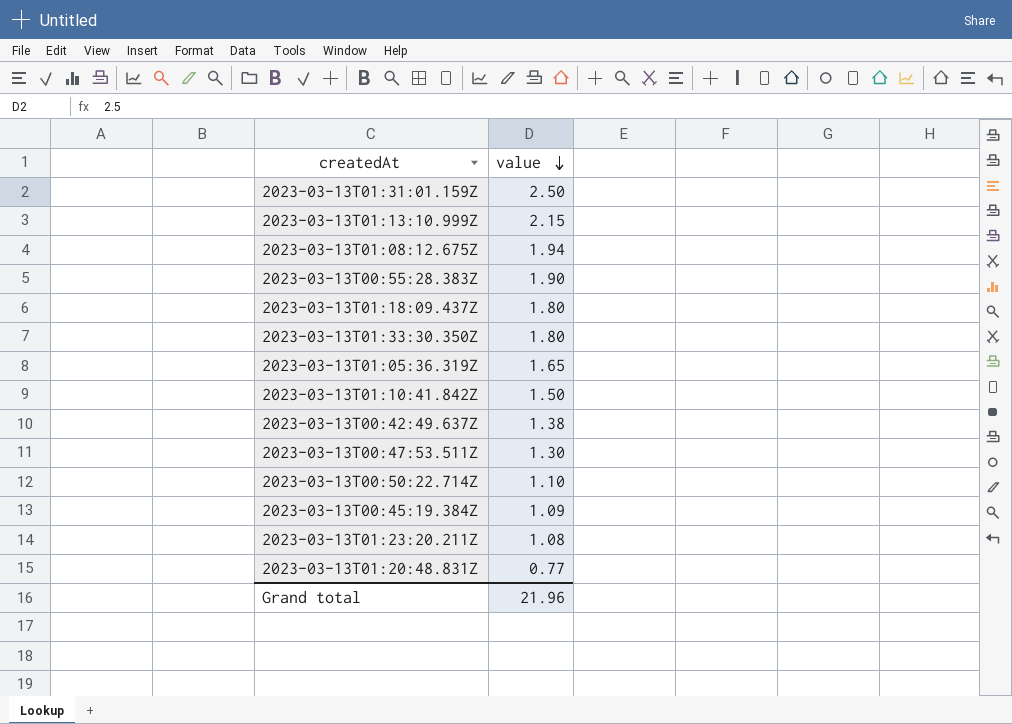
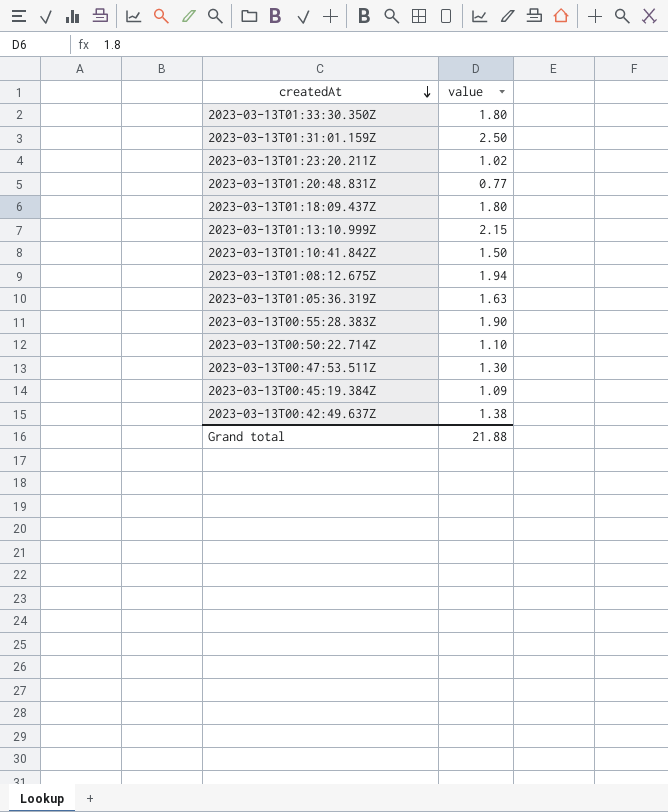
row order: value descending -> createdAt descending
2023-03-13T01:23:20.211Z | value: 1.08 -> 1.02
2023-03-13T01:05:36.319Z | value: 1.65 -> 1.63
Grand total | value: 21.96 -> 21.88

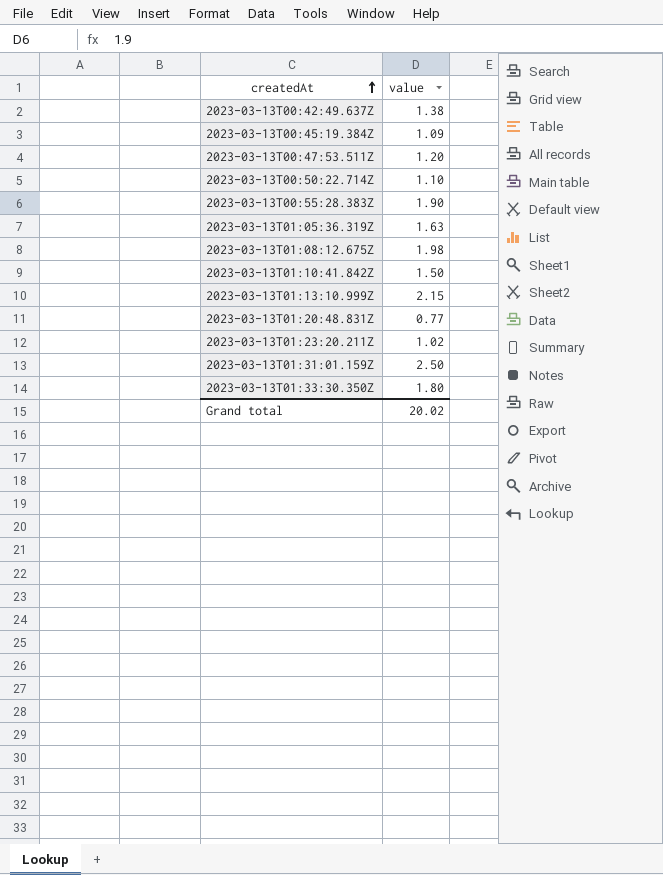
row order: createdAt descending -> createdAt ascending
row 2023-03-13T01:18:09.437Z: 1.80 -> none
2023-03-13T00:47:53.511Z | value: 1.30 -> 1.20
2023-03-13T01:08:12.675Z | value: 1.94 -> 1.98
Grand total | value: 21.88 -> 20.02

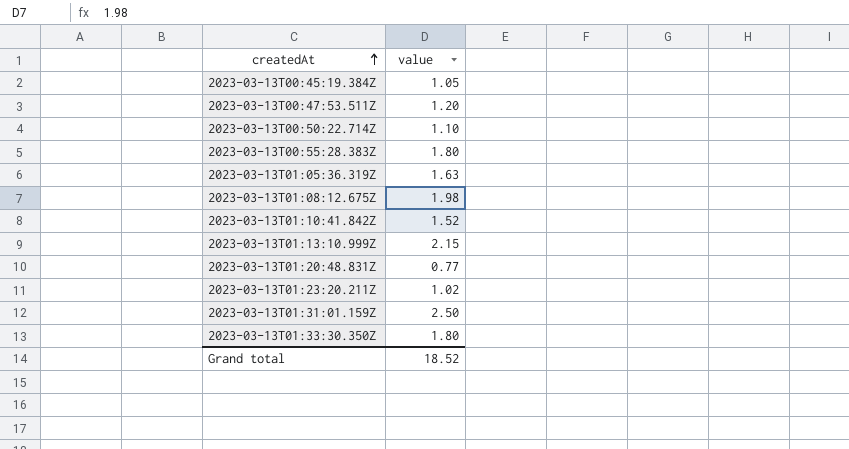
row 2023-03-13T00:42:49.637Z: 1.38 -> none
2023-03-13T00:45:19.384Z | value: 1.09 -> 1.05
2023-03-13T00:55:28.383Z | value: 1.90 -> 1.80
2023-03-13T01:10:41.842Z | value: 1.50 -> 1.52
Grand total | value: 20.02 -> 18.52

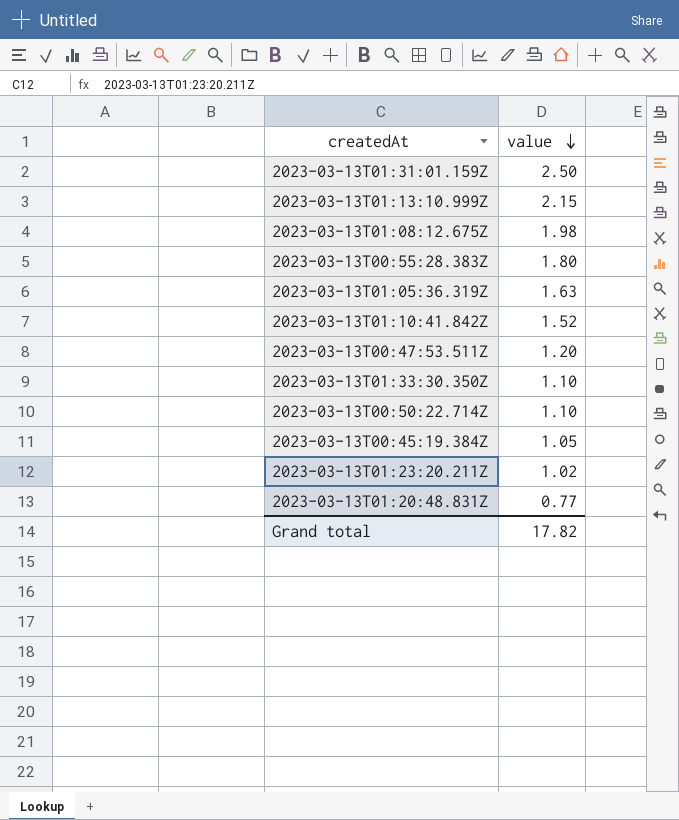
row order: createdAt ascending -> value descending
2023-03-13T01:33:30.350Z | value: 1.80 -> 1.10
Grand total | value: 18.52 -> 17.82

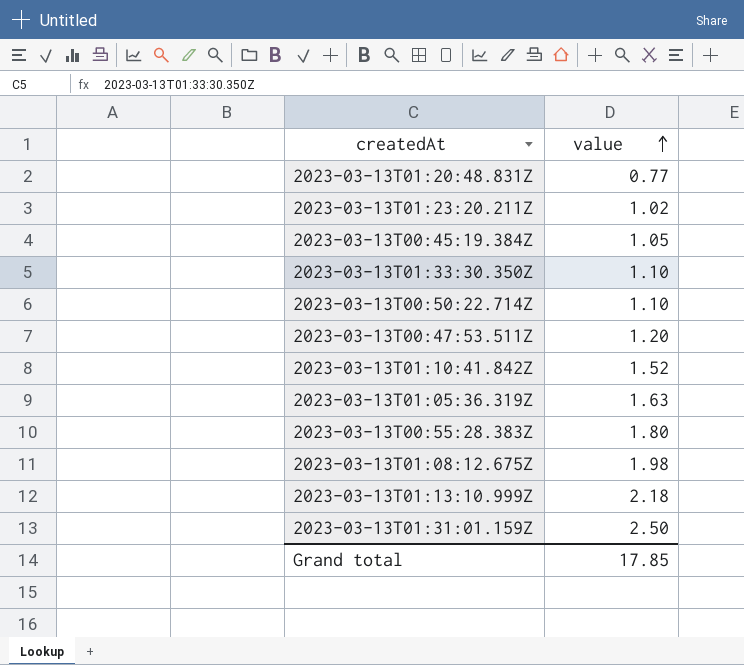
row order: value descending -> value ascending
2023-03-13T01:13:10.999Z | value: 2.15 -> 2.18
Grand total | value: 17.82 -> 17.85

